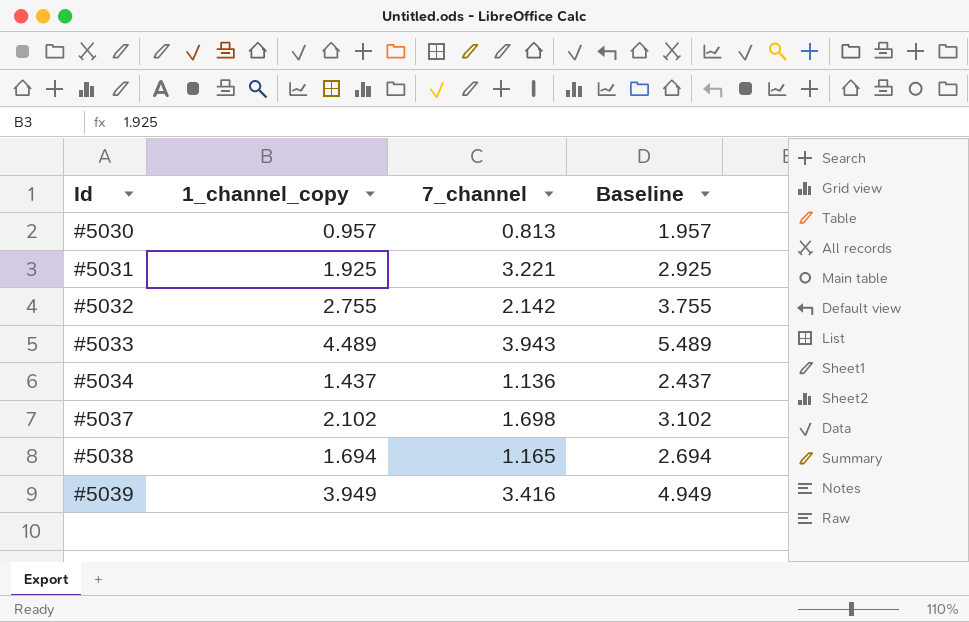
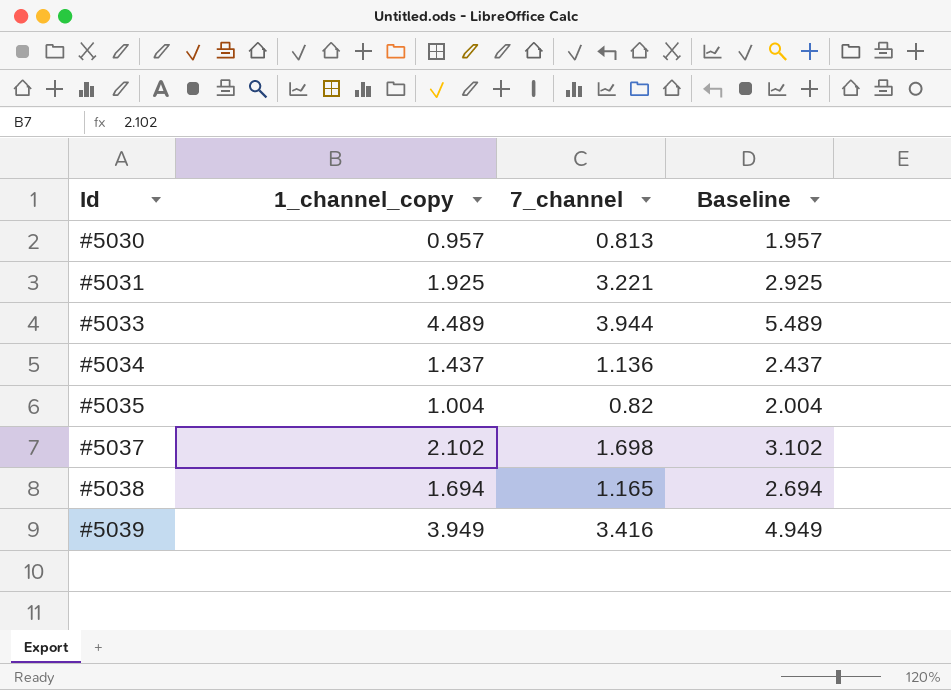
row #5032: 2.755 | 2.142 | 3.755 -> none
#5033 | 7_channel: 3.943 -> 3.944
row #5035: none -> 1.004 | 0.82 | 2.004

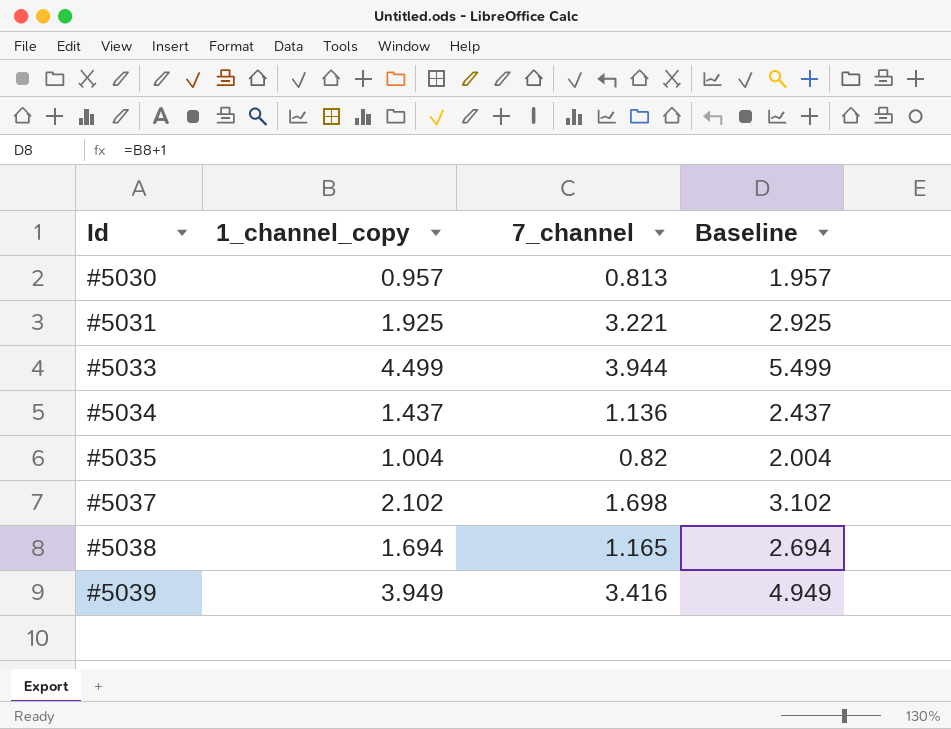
#5033 | 1_channel_copy: 4.489 -> 4.499
#5033 | Baseline: 5.489 -> 5.499

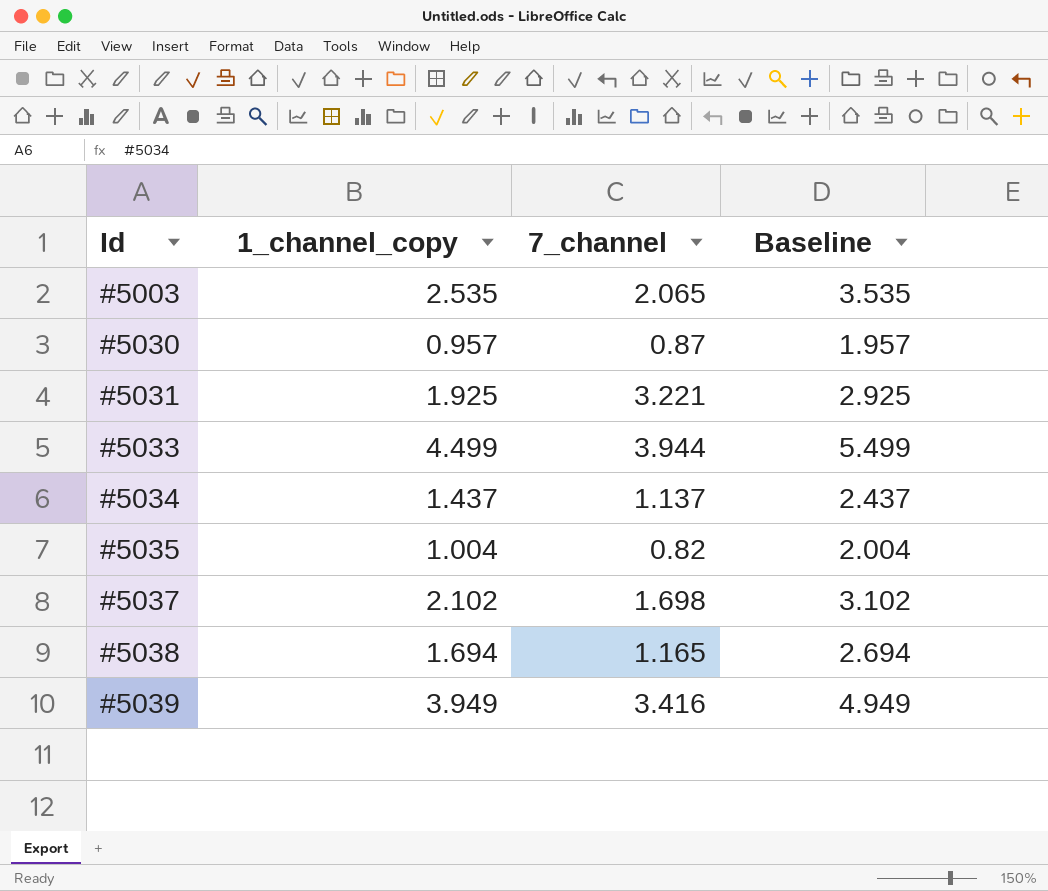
row #5003: none -> 2.535 | 2.065 | 3.535
#5030 | 7_channel: 0.813 -> 0.87
#5034 | 7_channel: 1.136 -> 1.137

